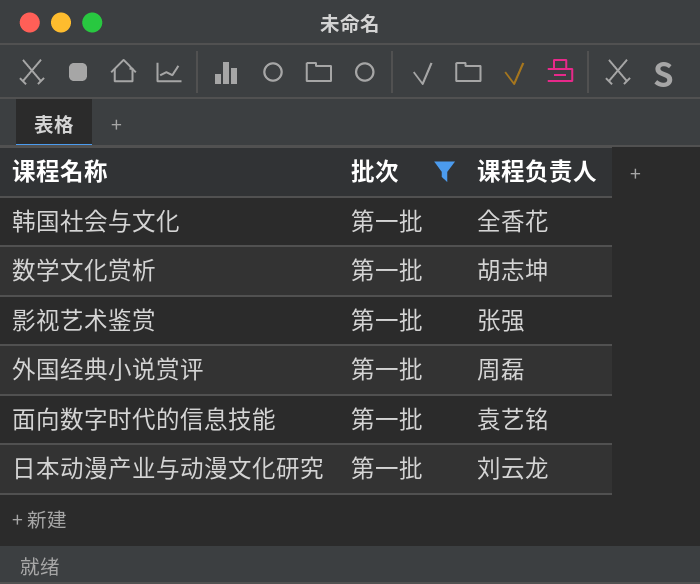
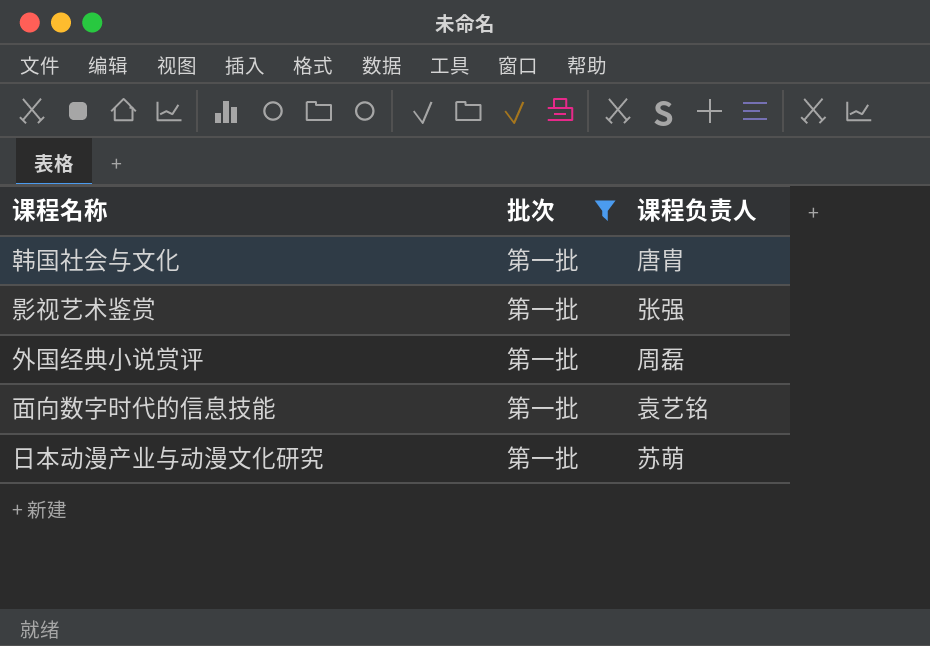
row 数学文化赏析: 第一批 | 胡志坤 -> none
韩国社会与文化 | 课程负责人: 全香花 -> 唐胄
日本动漫产业与动漫文化研究 | 课程负责人: 刘云龙 -> 苏萌

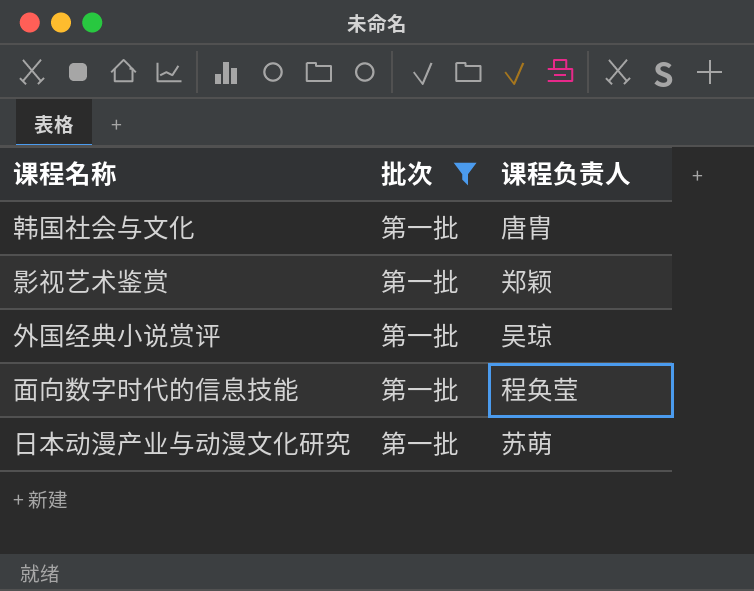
影视艺术鉴赏 | 课程负责人: 张强 -> 郑颖
外国经典小说赏评 | 课程负责人: 周磊 -> 吴琼
面向数字时代的信息技能 | 课程负责人: 袁艺铭 -> 程奂莹

